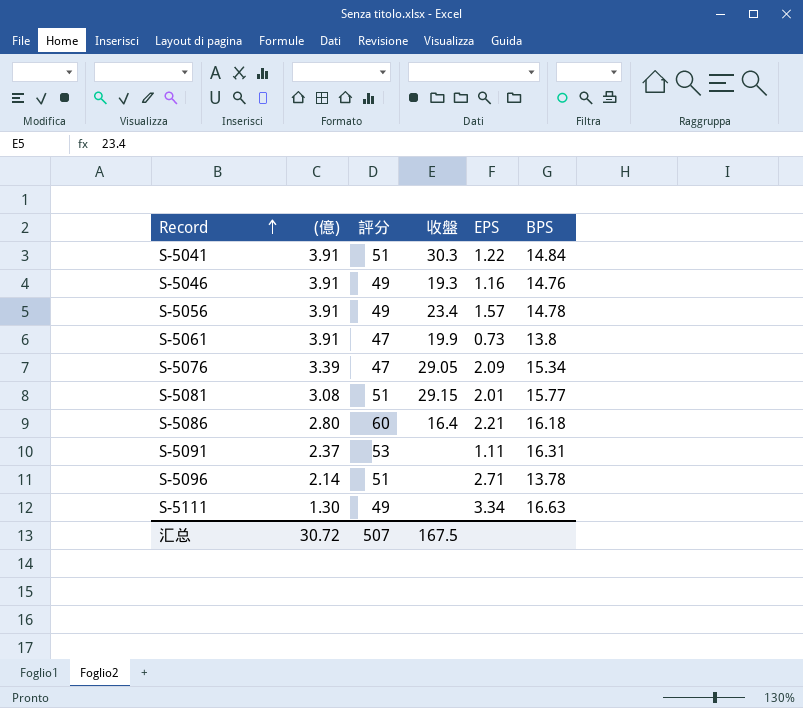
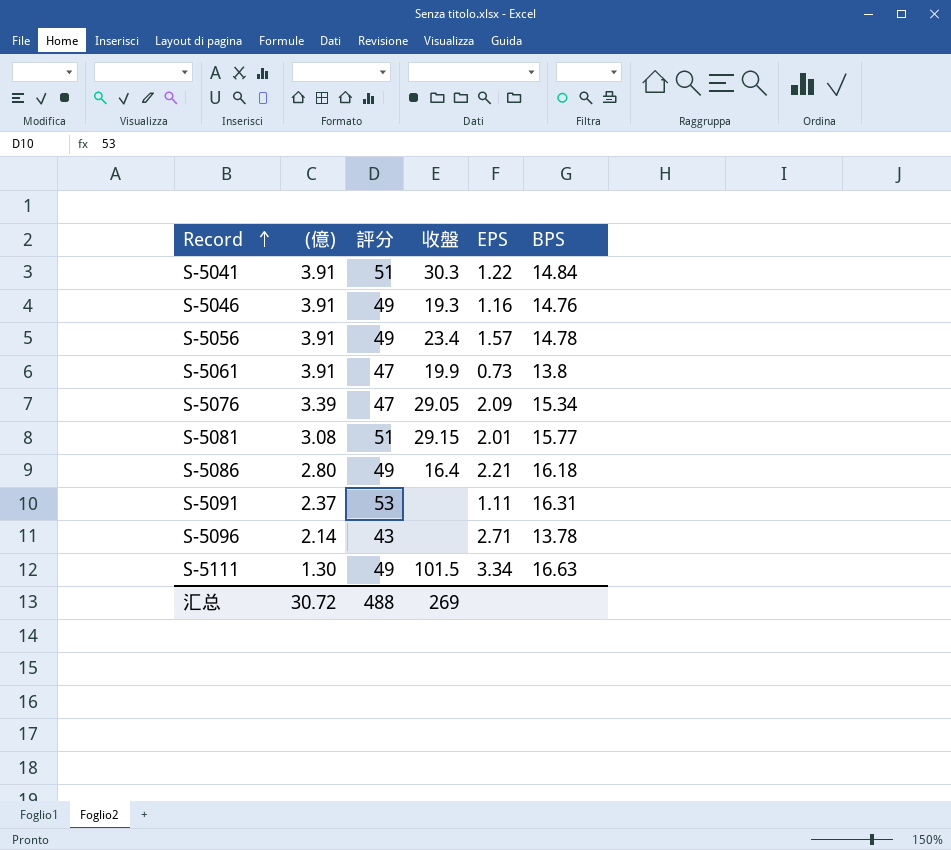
S-5086 | 評分: 60 -> 49
S-5096 | 評分: 51 -> 43
S-5111 | 收盤: none -> 101.5
汇总 | 評分: 507 -> 488
汇总 | 收盤: 167.5 -> 269

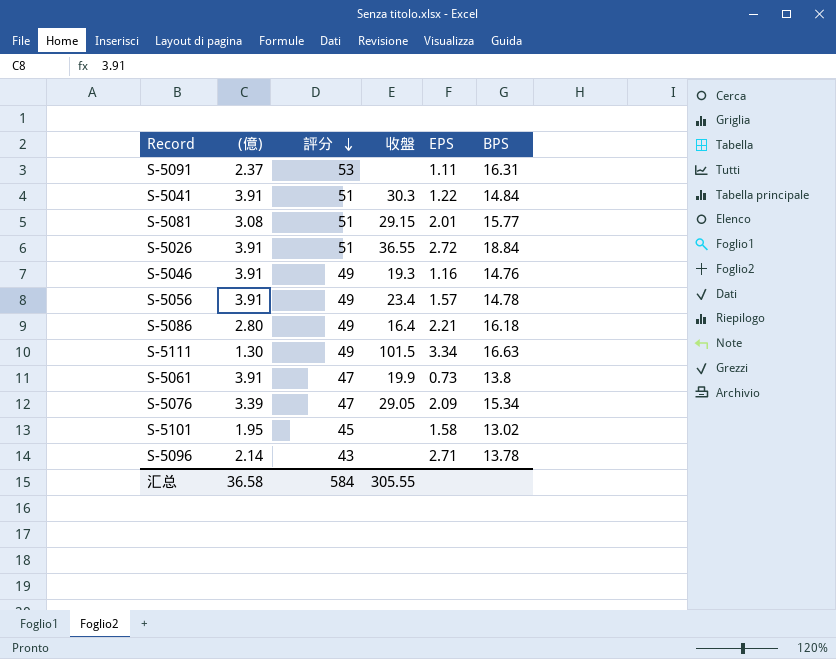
row order: Record ascending -> 評分 descending
row S-5026: none -> 3.91 | 51 | 36.55 | 2.72 | 18.84
row S-5101: none -> 1.95 | 45 | none | 1.58 | 13.02
汇总 | (億): 30.72 -> 36.58
汇总 | 評分: 488 -> 584
汇总 | 收盤: 269 -> 305.55

